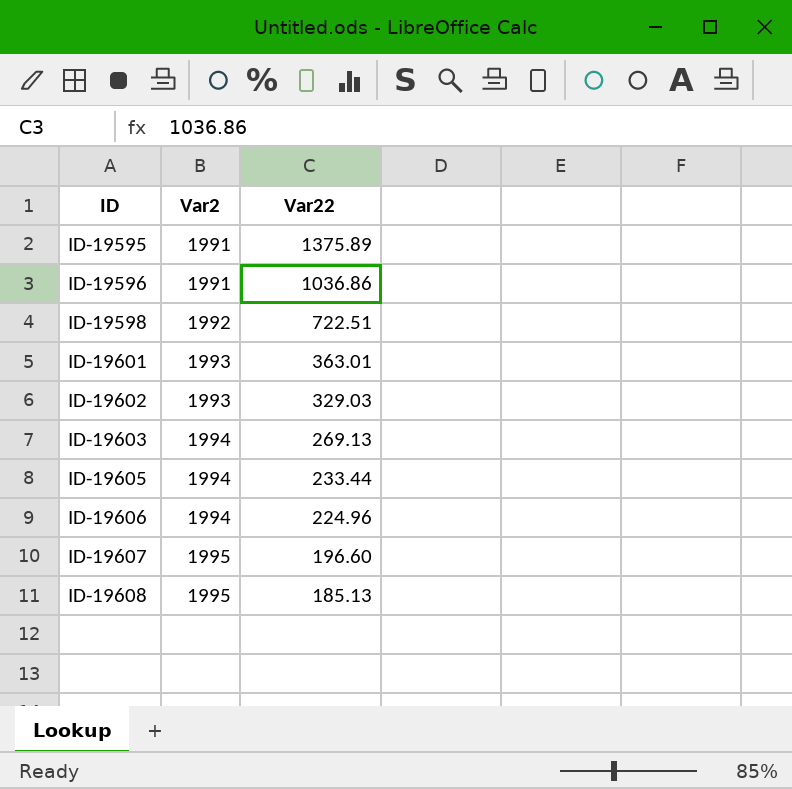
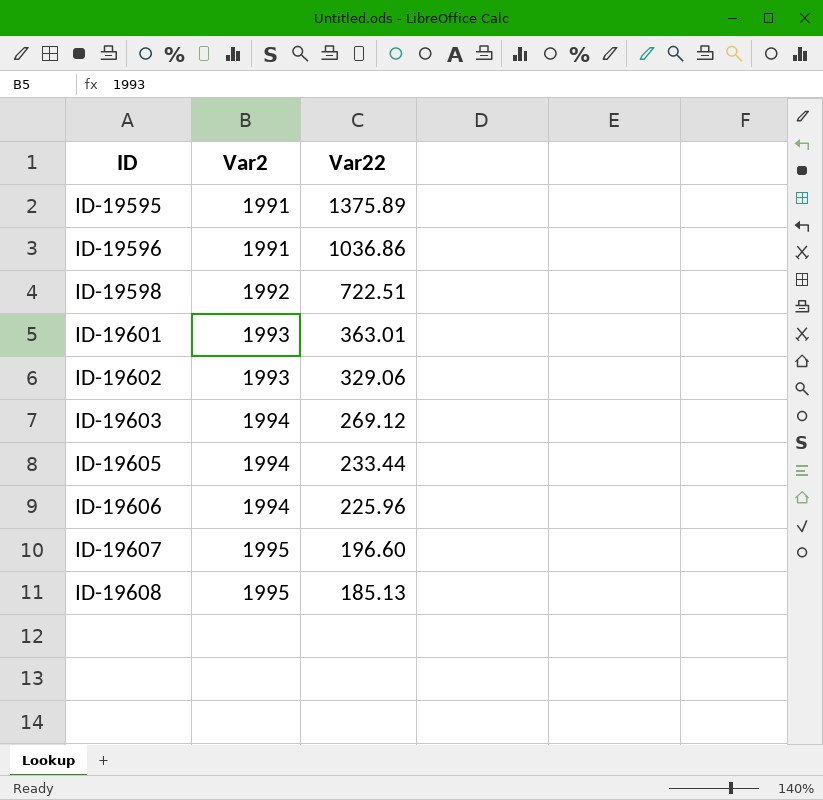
ID-19602 | Var22: 329.03 -> 329.06
ID-19603 | Var22: 269.13 -> 269.12
ID-19606 | Var22: 224.96 -> 225.96

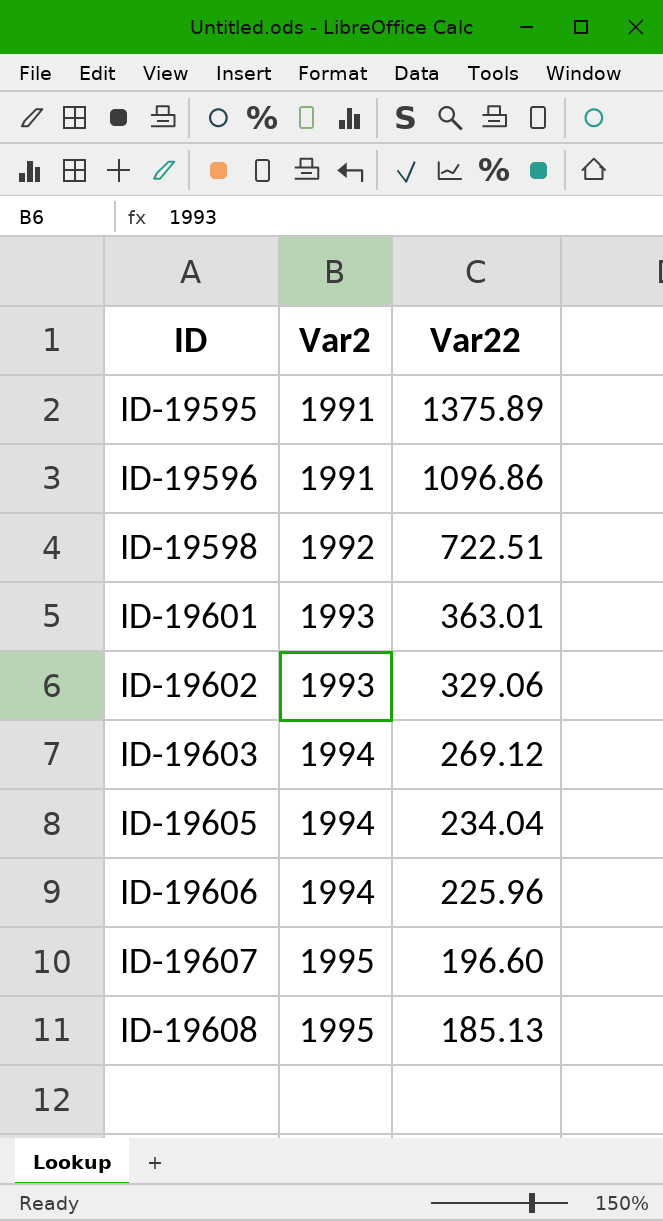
ID-19596 | Var22: 1036.86 -> 1096.86
ID-19605 | Var22: 233.44 -> 234.04

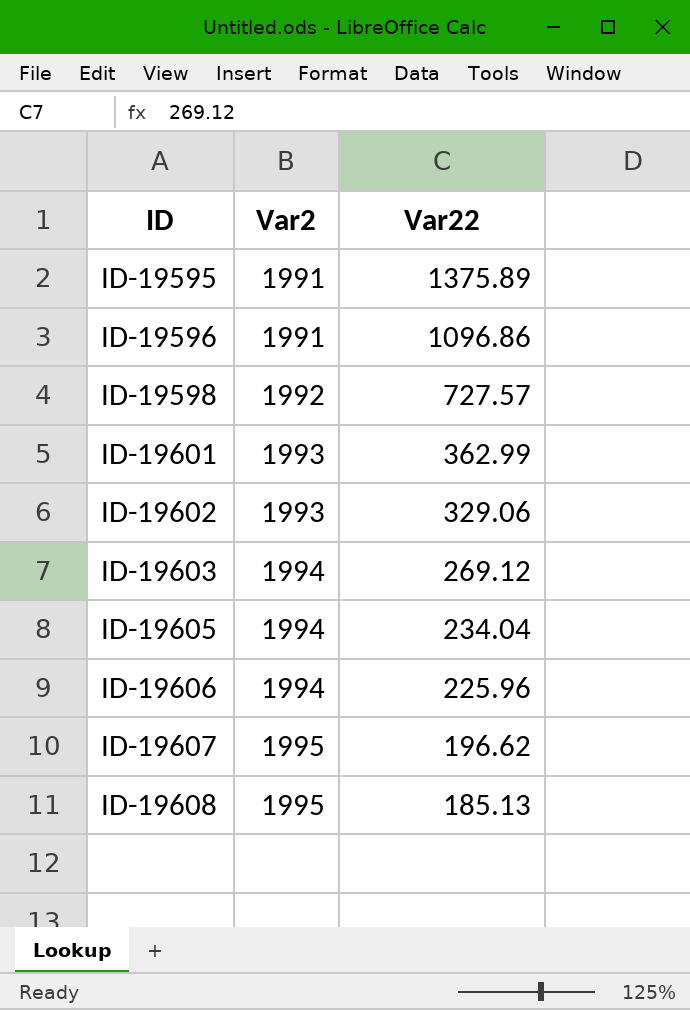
ID-19598 | Var22: 722.51 -> 727.57
ID-19601 | Var22: 363.01 -> 362.99
ID-19607 | Var22: 196.60 -> 196.62

